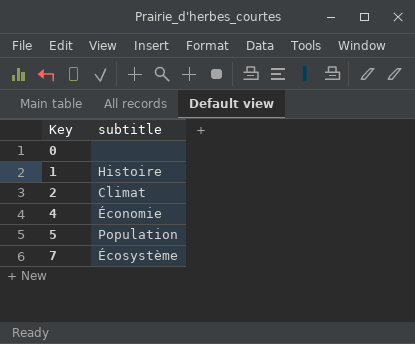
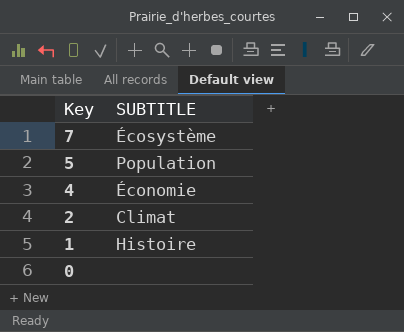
row order: Key ascending -> Key descending
column name: subtitle -> SUBTITLE

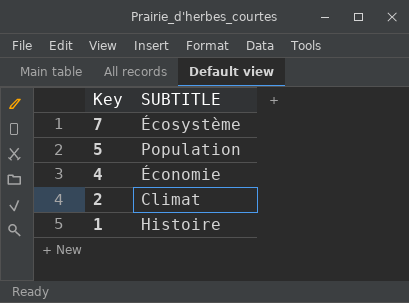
row 0: none -> none

